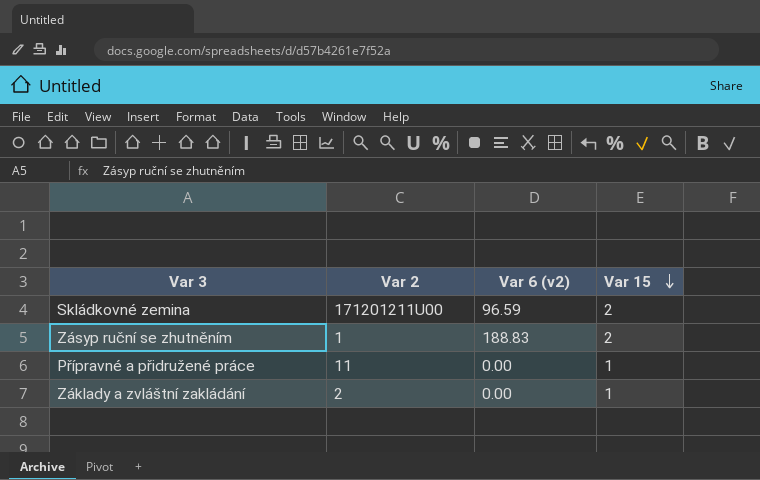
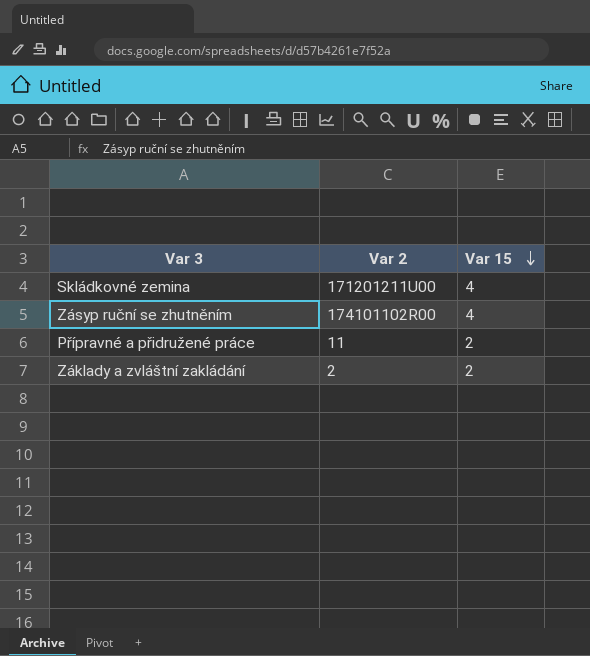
column Var 6 (v2) | position: 3 -> none
Skládkovné zemina | Var 15: 2 -> 4
Zásyp ruční se zhutněním | Var 2: 1 -> 174101102R00
Zásyp ruční se zhutněním | Var 15: 2 -> 4
Přípravné a přidružené práce | Var 15: 1 -> 2
Základy a zvláštní zakládání | Var 15: 1 -> 2

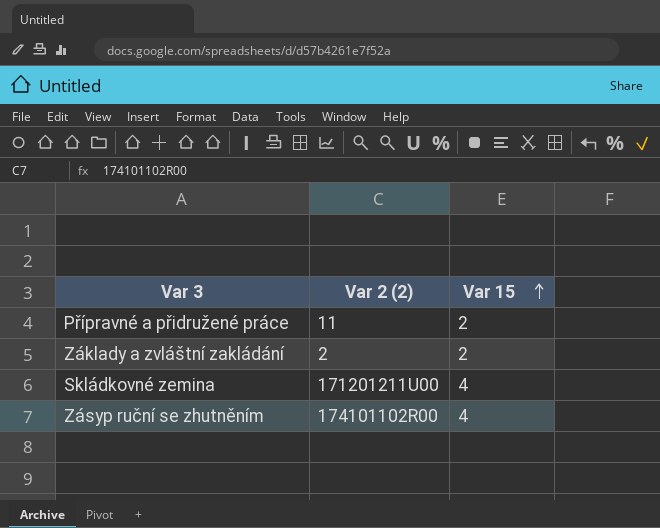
row order: Var 15 descending -> Var 15 ascending
column name: Var 2 -> Var 2 (2)

